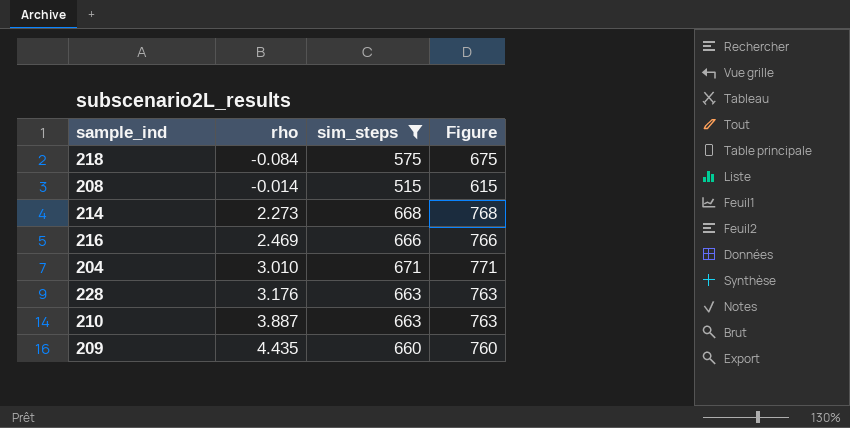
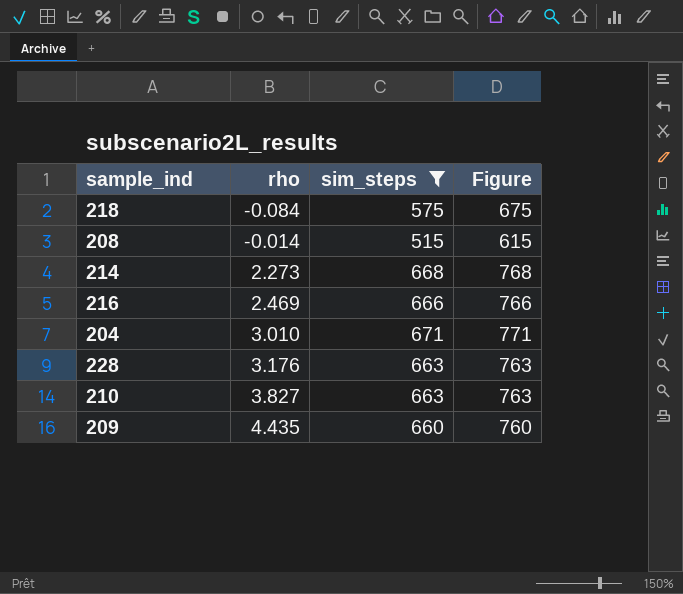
210 | rho: 3.887 -> 3.827

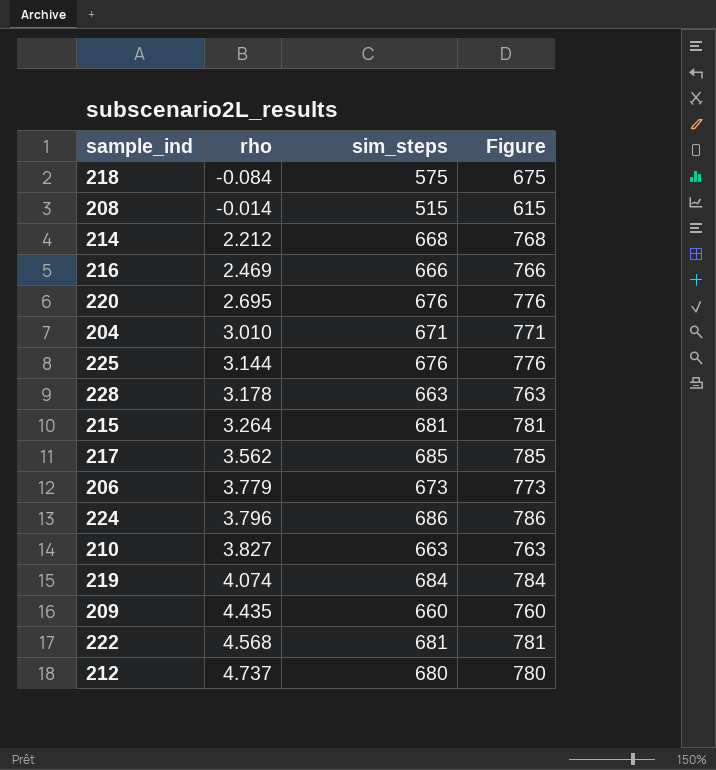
filter: sim_steps <= 671 -> none
214 | rho: 2.273 -> 2.212
228 | rho: 3.176 -> 3.178

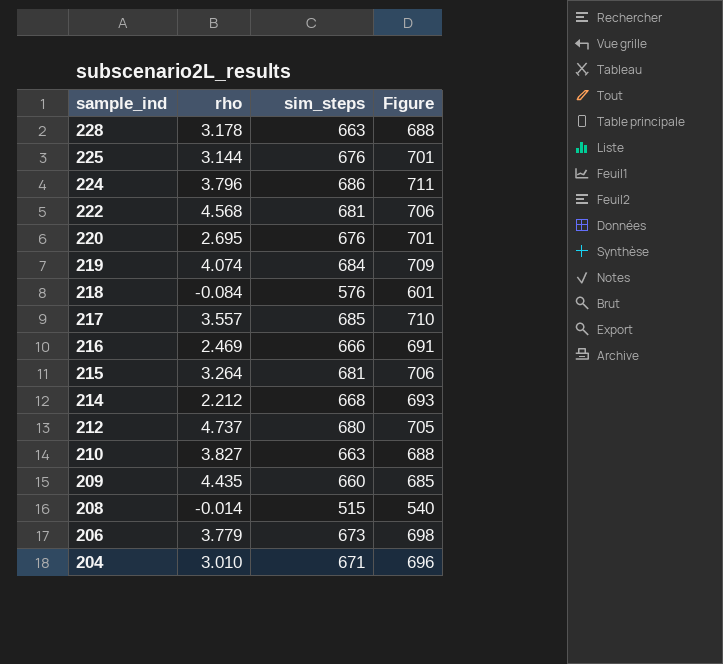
row order: rho ascending -> sample_ind descending
column Figure | formula: [sim_steps] + 100 -> [sim_steps] + 25
218 | sim_steps: 575 -> 576
217 | rho: 3.562 -> 3.557

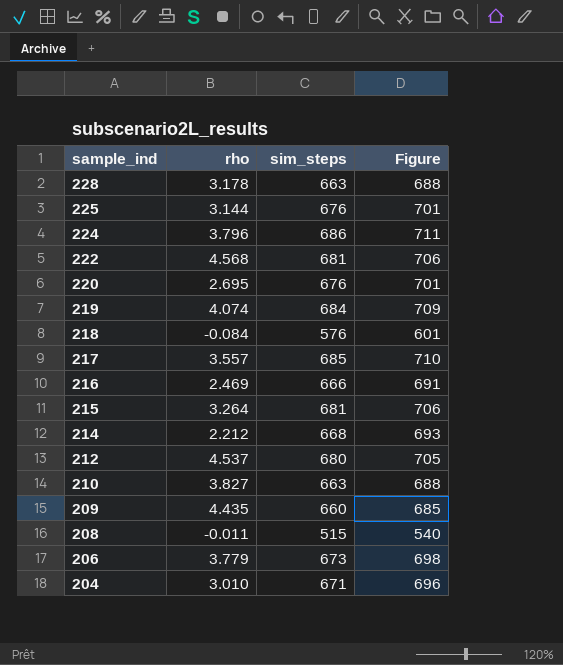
212 | rho: 4.737 -> 4.537
208 | rho: -0.014 -> -0.011

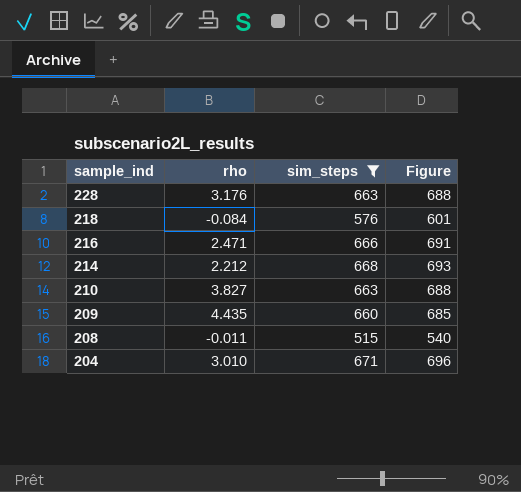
filter: none -> sim_steps <= 671
228 | rho: 3.178 -> 3.176
216 | rho: 2.469 -> 2.471

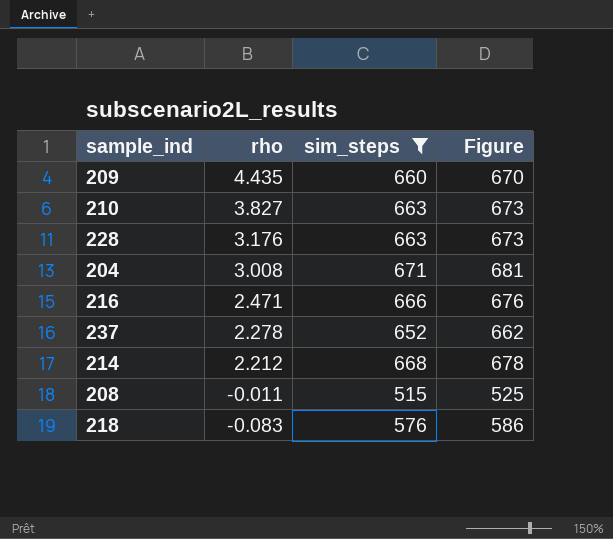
row order: sample_ind descending -> rho descending
column Figure | formula: [sim_steps] + 25 -> [sim_steps] + 10
204 | rho: 3.010 -> 3.008
row 237: none -> 2.278 | 652 | 662
218 | rho: -0.084 -> -0.083

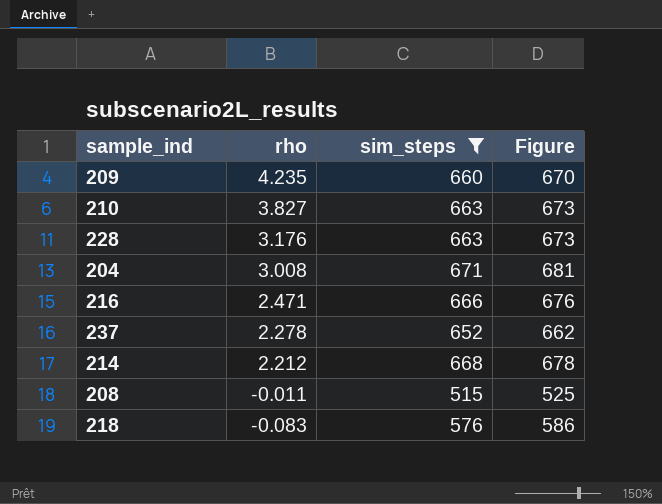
209 | rho: 4.435 -> 4.235

